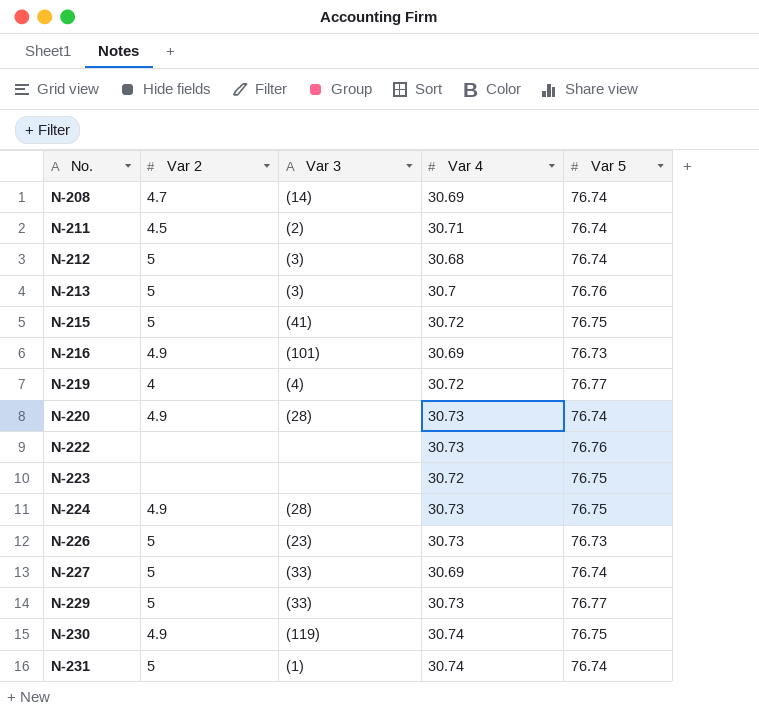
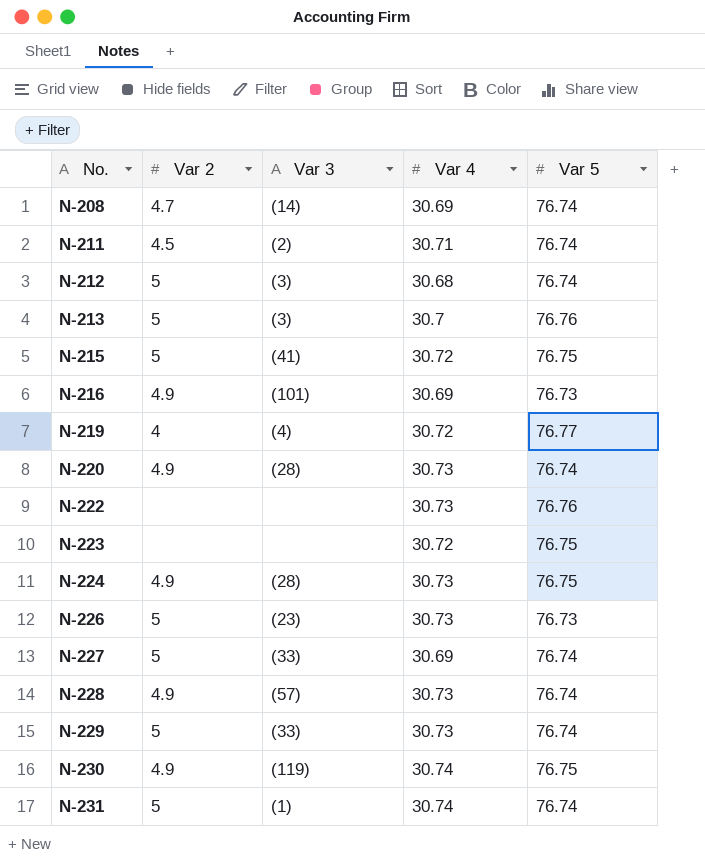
row N-228: none -> 4.9 | (57) | 30.73 | 76.74
N-229 | Var 5: 76.77 -> 76.74

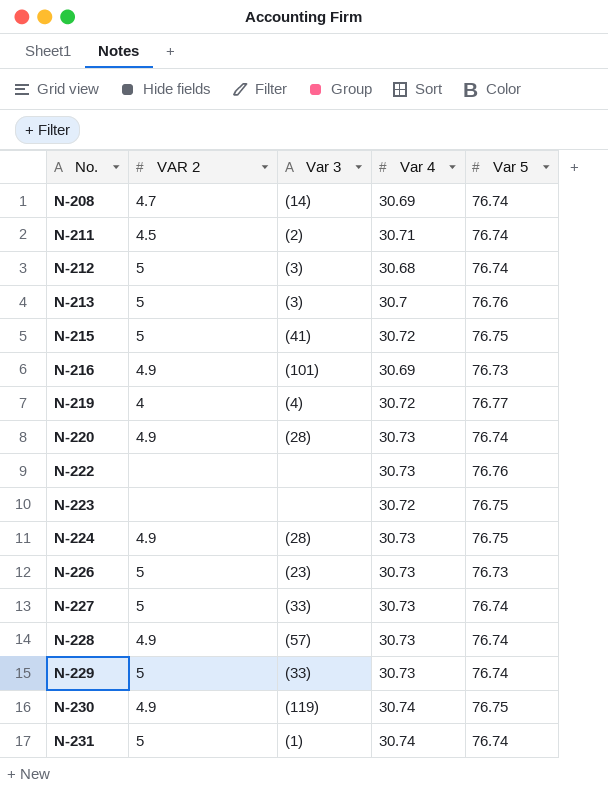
column name: Var 2 -> VAR 2
N-227 | Var 4: 30.69 -> 30.73

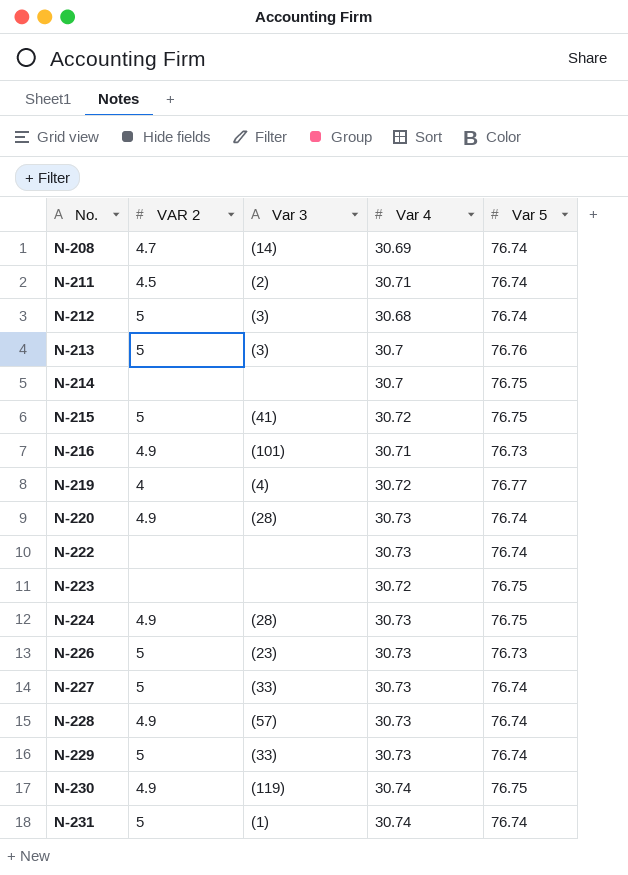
row N-214: none -> none | none | 30.7 | 76.75
N-216 | Var 4: 30.69 -> 30.71
N-222 | Var 5: 76.76 -> 76.74

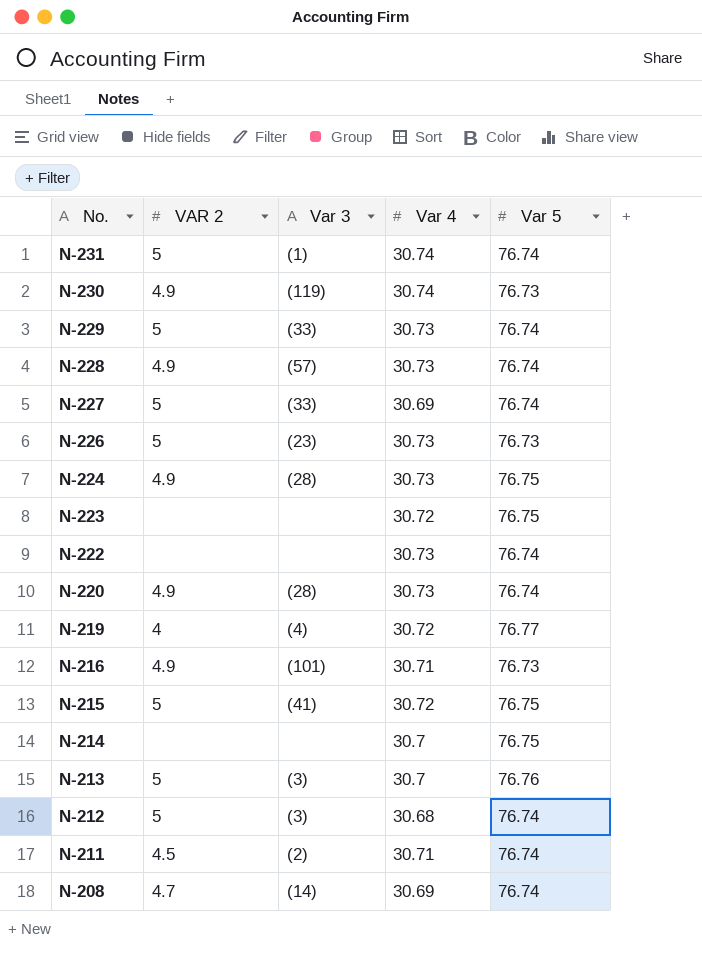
row order: No. ascending -> No. descending
N-230 | Var 5: 76.75 -> 76.73
N-227 | Var 4: 30.73 -> 30.69

